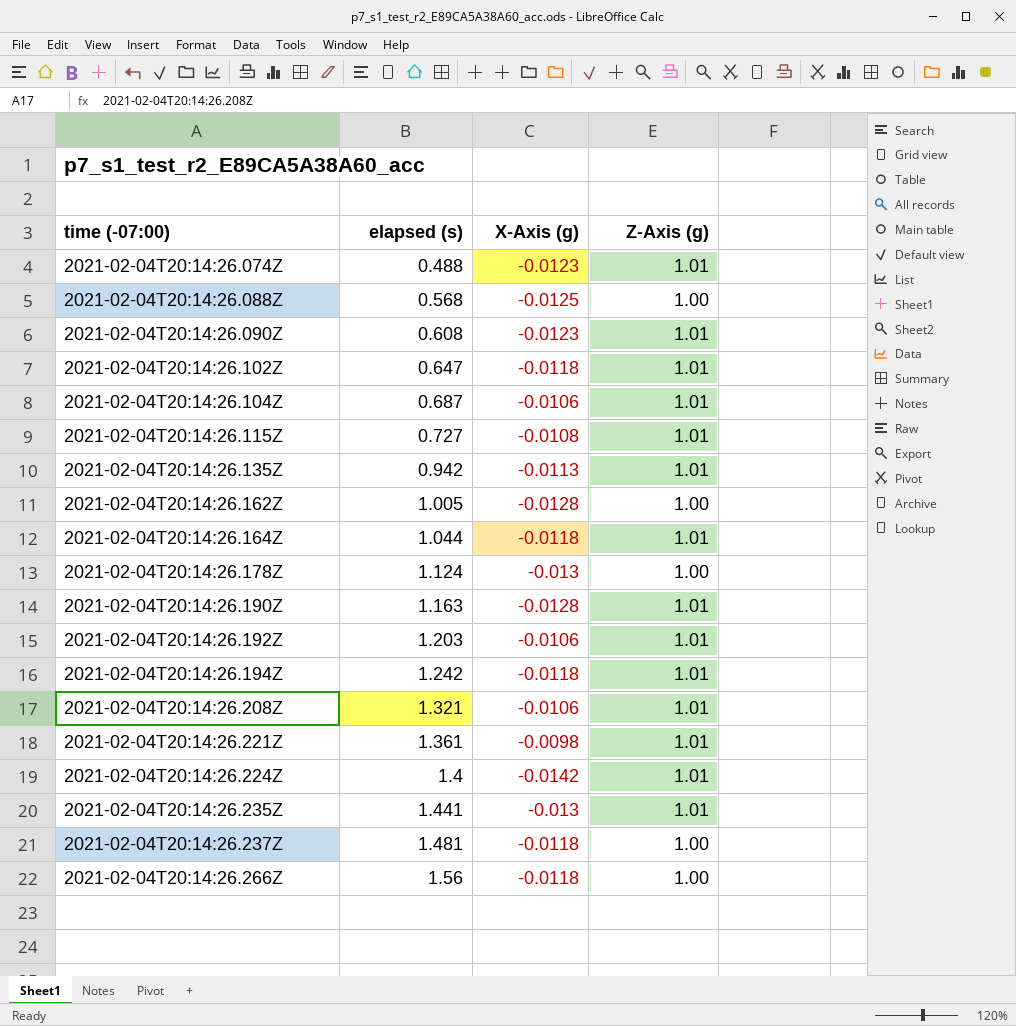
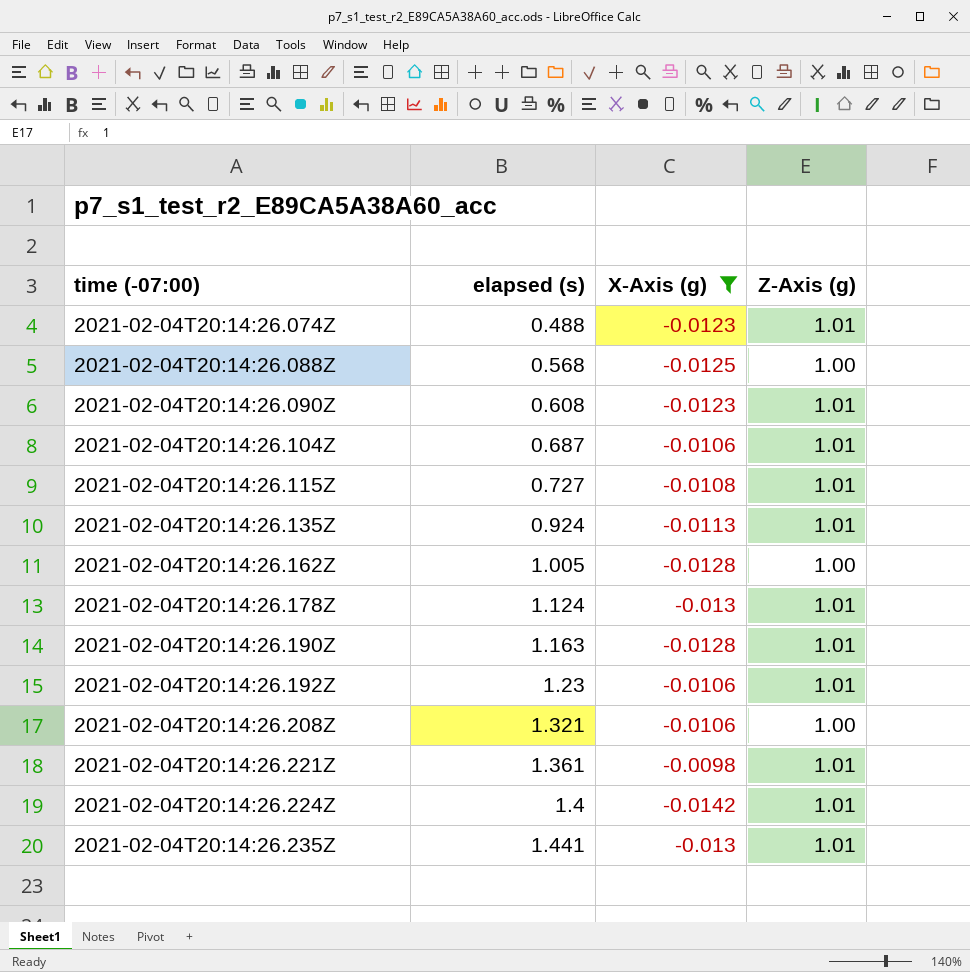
filter: none -> X-Axis (g) != -0.0118
2021-02-04T20:14:26.135Z | elapsed (s): 0.942 -> 0.924
2021-02-04T20:14:26.178Z | Z-Axis (g): 1.00 -> 1.01
2021-02-04T20:14:26.192Z | elapsed (s): 1.203 -> 1.23
2021-02-04T20:14:26.208Z | Z-Axis (g): 1.01 -> 1.00

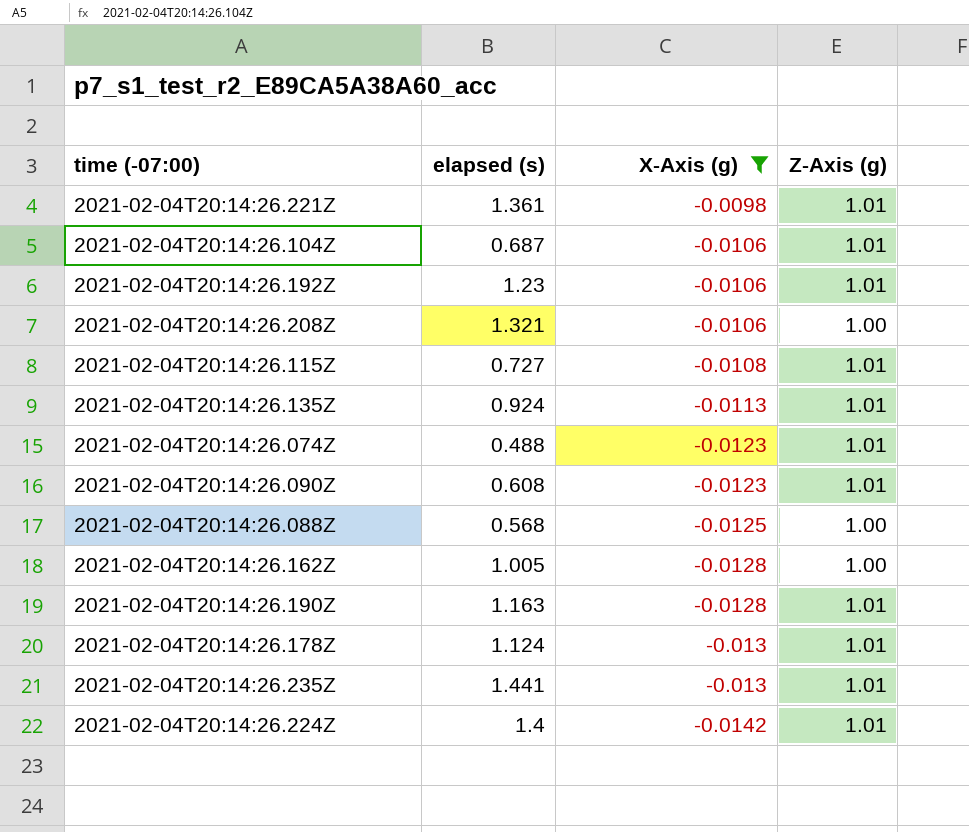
row order: time (-07:00) ascending -> X-Axis (g) descending

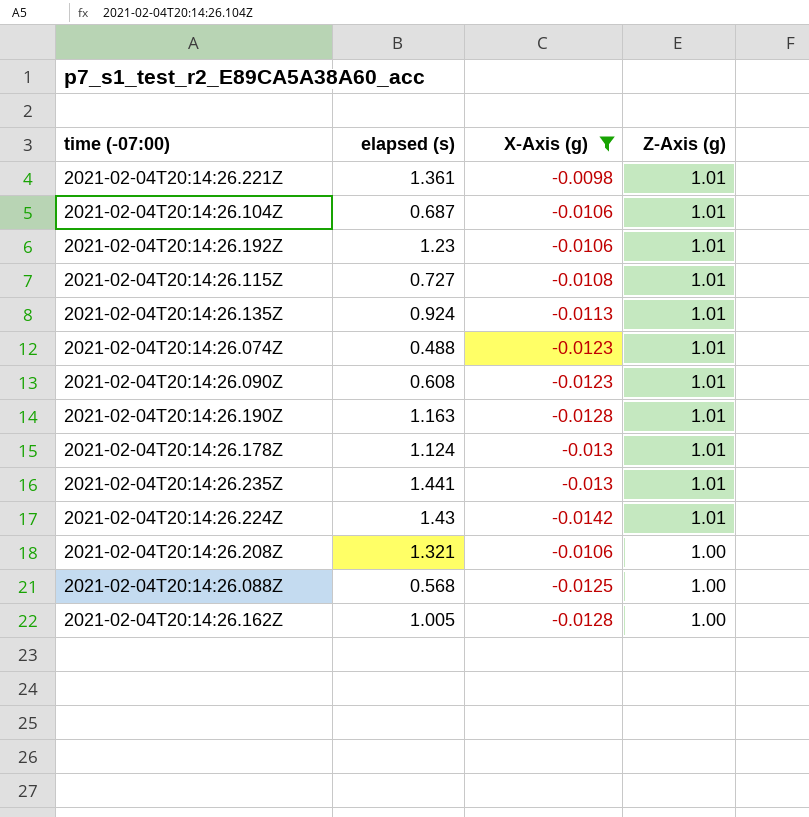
row order: X-Axis (g) descending -> Z-Axis (g) descending
2021-02-04T20:14:26.224Z | elapsed (s): 1.4 -> 1.43

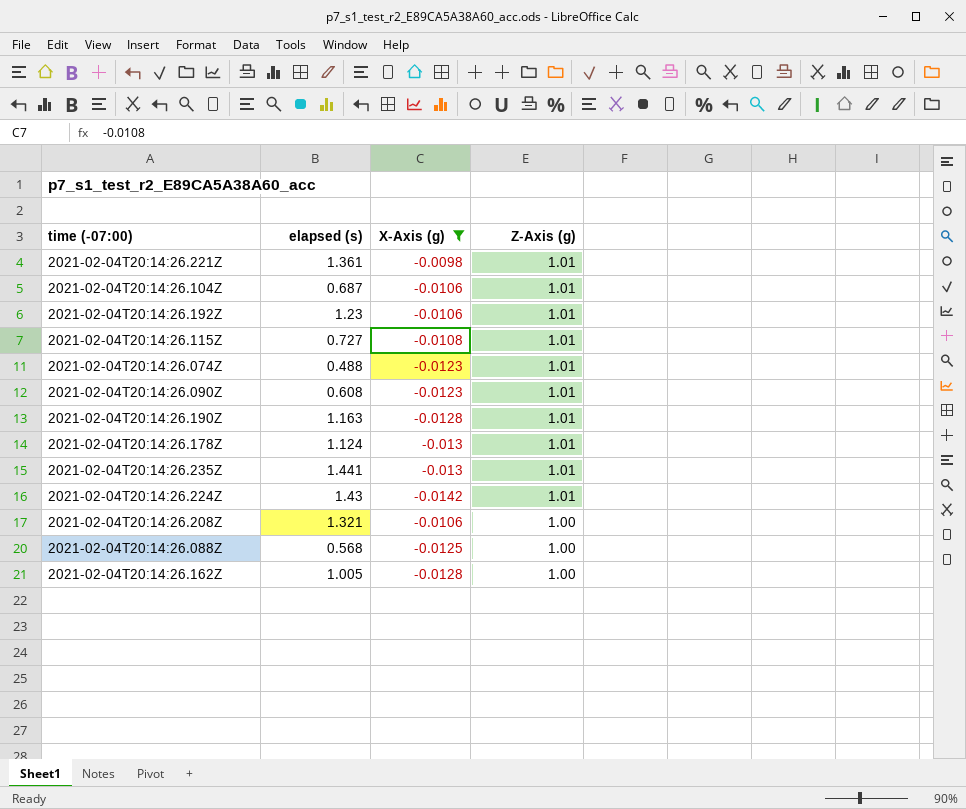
row 2021-02-04T20:14:26.135Z: 0.924 | -0.0113 | 1.01 -> none

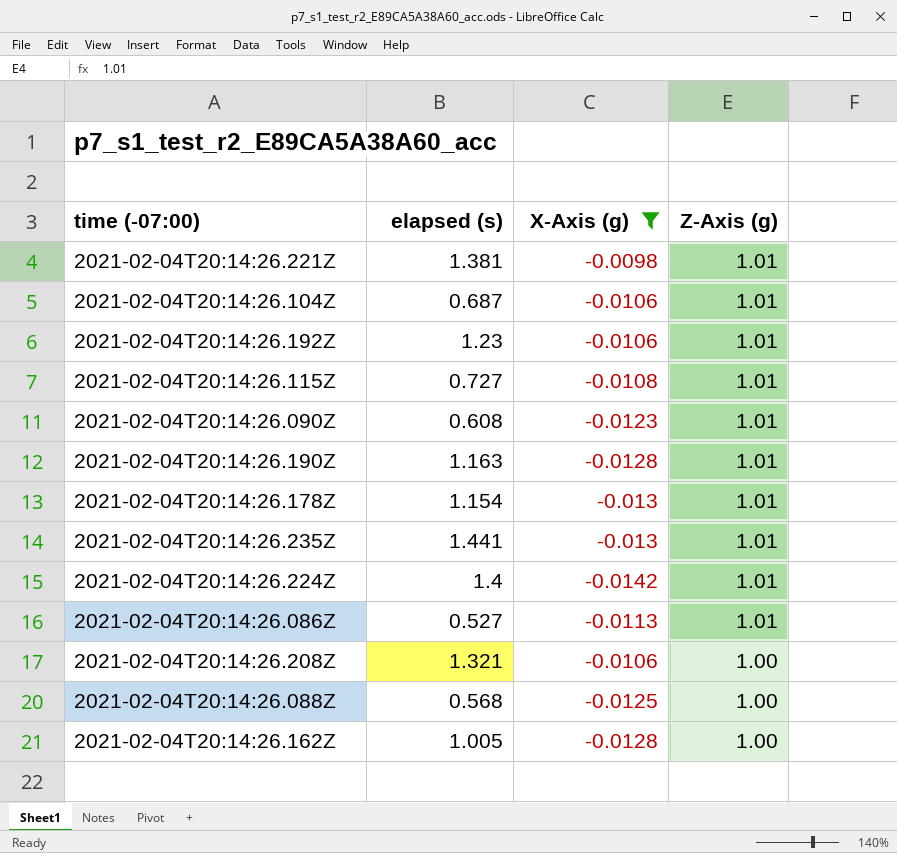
row 2021-02-04T20:14:26.074Z: 0.488 | -0.0123 | 1.01 -> none
2021-02-04T20:14:26.221Z | elapsed (s): 1.361 -> 1.381
2021-02-04T20:14:26.178Z | elapsed (s): 1.124 -> 1.154
2021-02-04T20:14:26.224Z | elapsed (s): 1.43 -> 1.4
row 2021-02-04T20:14:26.086Z: none -> 0.527 | -0.0113 | 1.01

